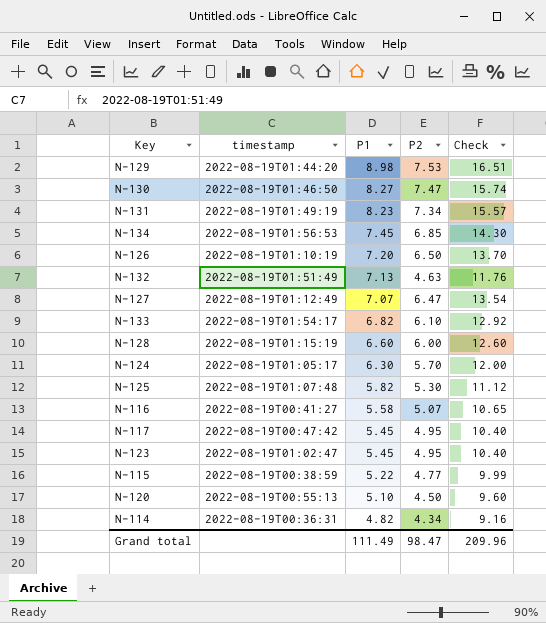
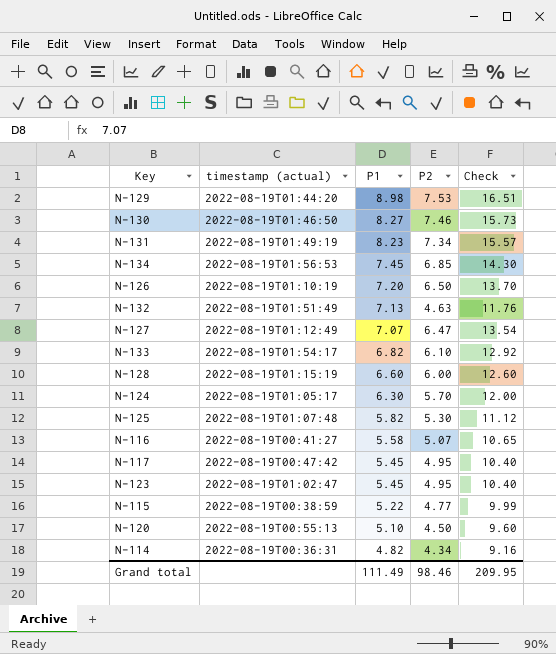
column name: timestamp -> timestamp (actual)
N-130 | P2: 7.47 -> 7.46
N-130 | Check: 15.74 -> 15.73
Grand total | P2: 98.47 -> 98.46
Grand total | Check: 209.96 -> 209.95

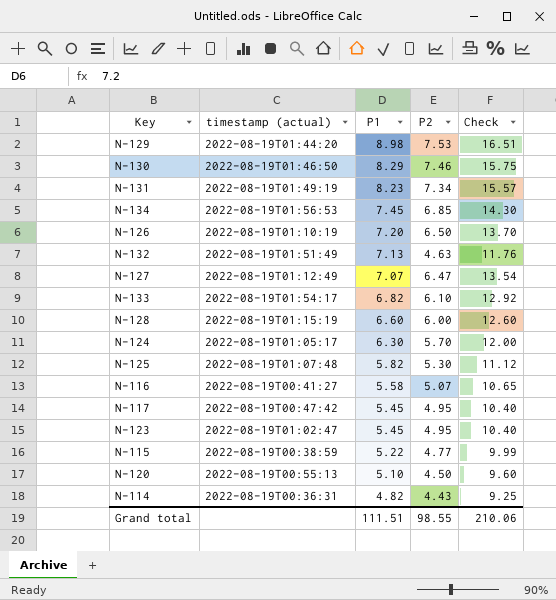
N-130 | P1: 8.27 -> 8.29
N-130 | Check: 15.73 -> 15.75
N-114 | P2: 4.34 -> 4.43
N-114 | Check: 9.16 -> 9.25
Grand total | P1: 111.49 -> 111.51
Grand total | P2: 98.46 -> 98.55
Grand total | Check: 209.95 -> 210.06

